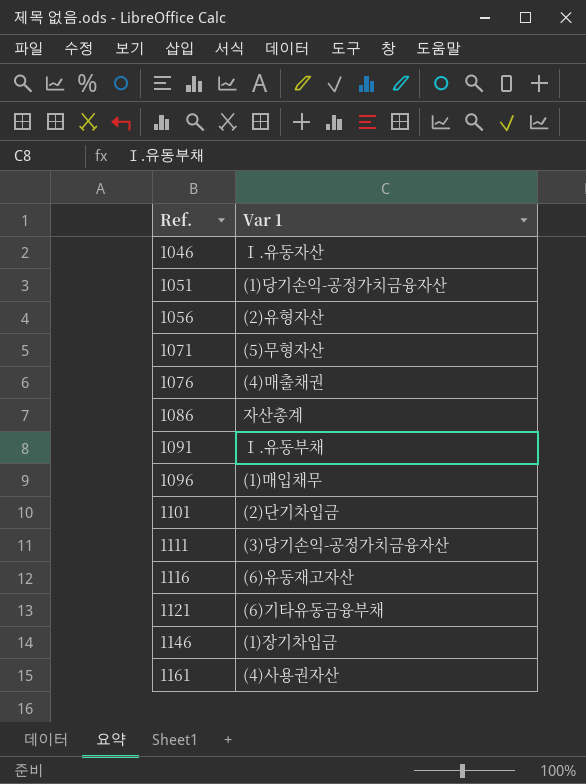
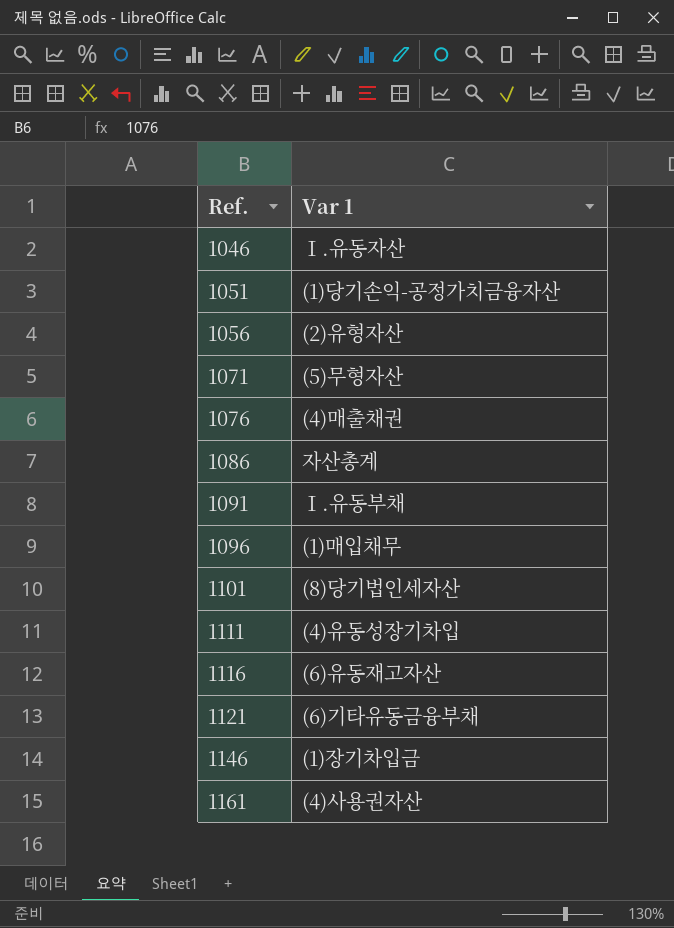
1101 | Var 1: (2)단기차입금 -> (8)당기법인세자산
1111 | Var 1: (3)당기손익-공정가치금융자산 -> (4)유동성장기차입

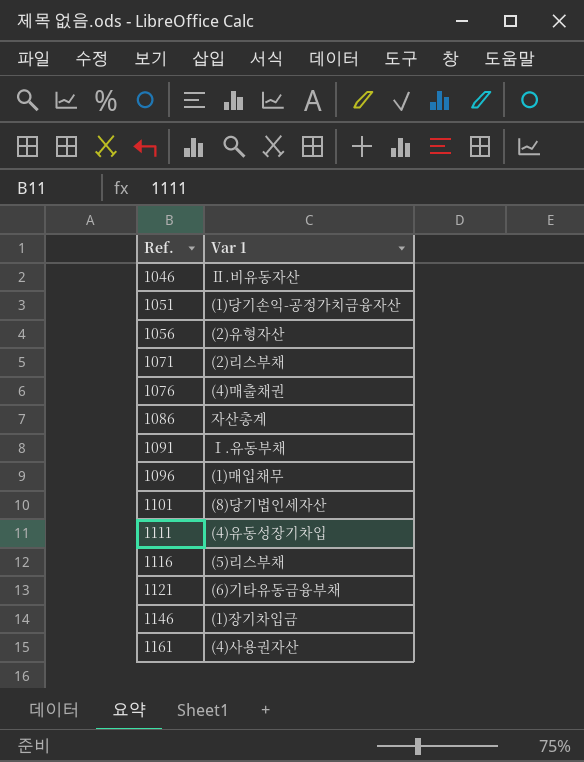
1046 | Var 1: Ⅰ.유동자산 -> Ⅱ.비유동자산
1071 | Var 1: (5)무형자산 -> (2)리스부채
1116 | Var 1: (6)유동재고자산 -> (5)리스부채

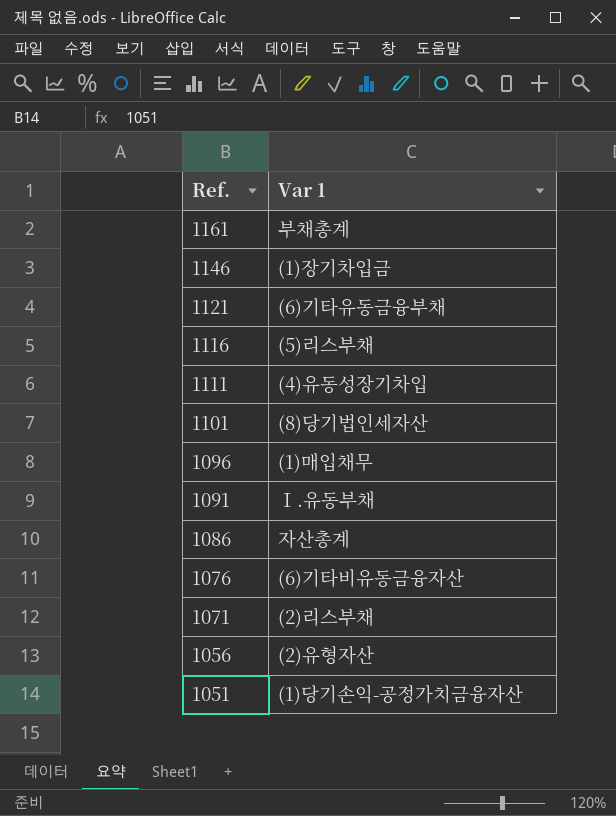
row order: Ref. ascending -> Ref. descending
row 1046: Ⅱ.비유동자산 -> none
1161 | Var 1: (4)사용권자산 -> 부채총계
1076 | Var 1: (4)매출채권 -> (6)기타비유동금융자산

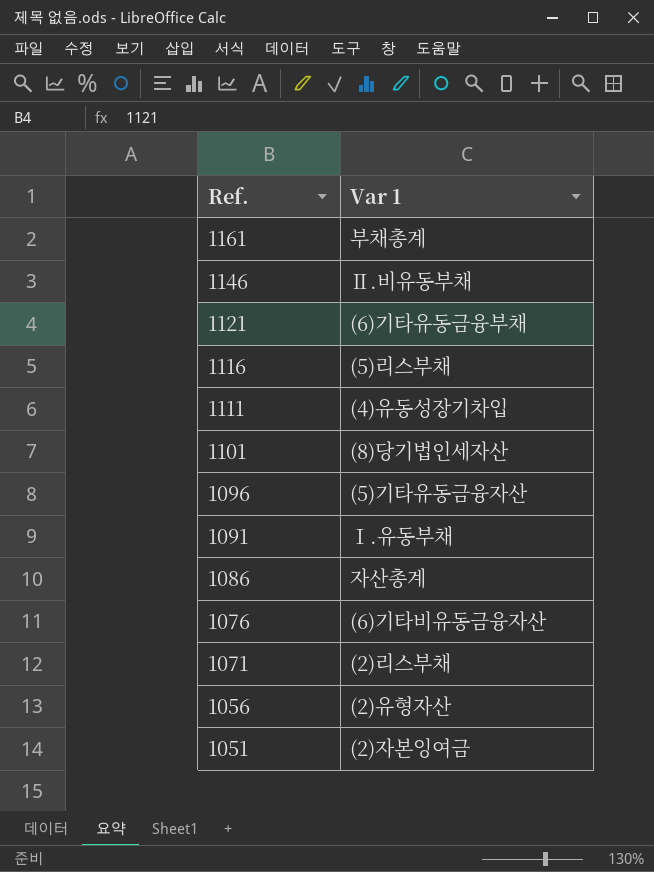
1146 | Var 1: (1)장기차입금 -> Ⅱ.비유동부채
1096 | Var 1: (1)매입채무 -> (5)기타유동금융자산
1051 | Var 1: (1)당기손익-공정가치금융자산 -> (2)자본잉여금

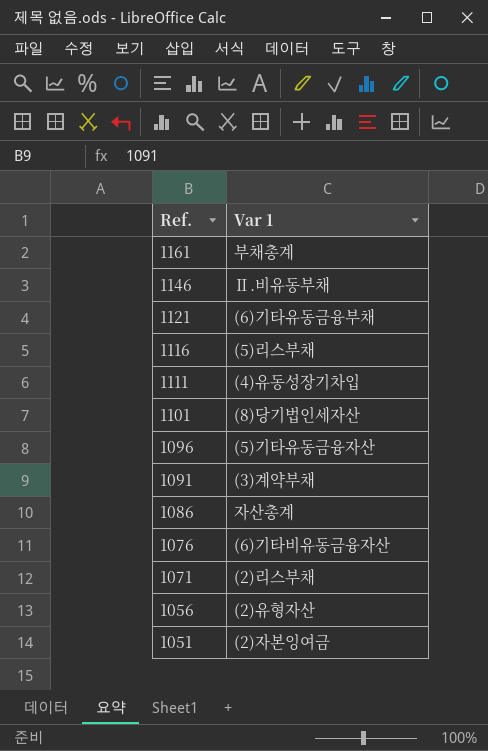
1091 | Var 1: Ⅰ.유동부채 -> (3)계약부채

